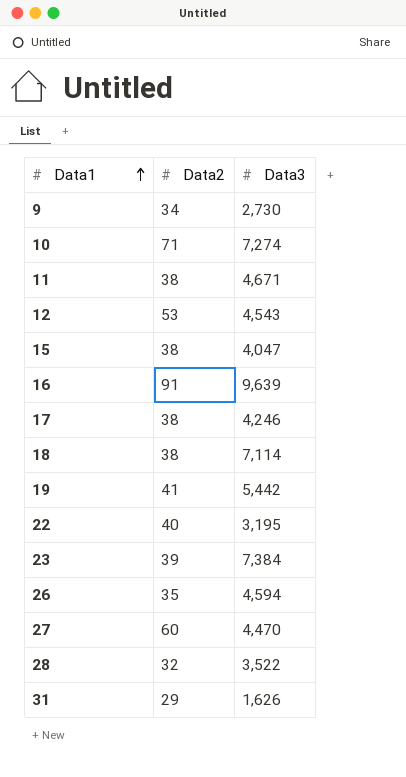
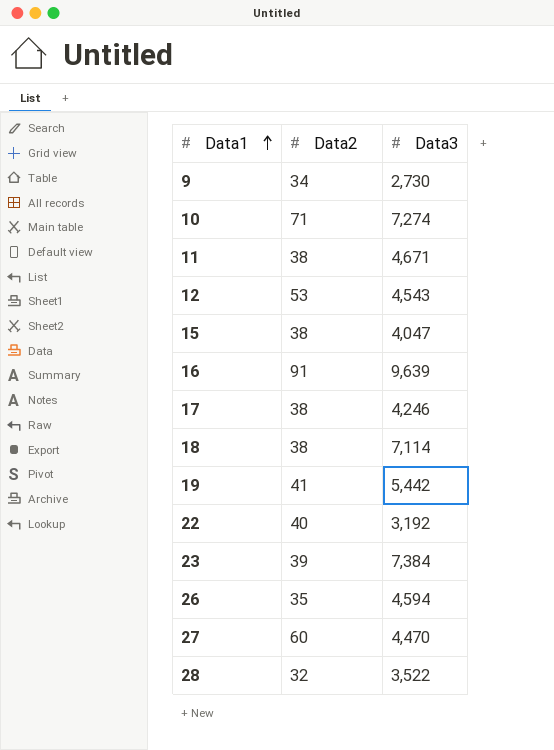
row 31: 29 | 1,626 -> none
22 | Data3: 3,195 -> 3,192

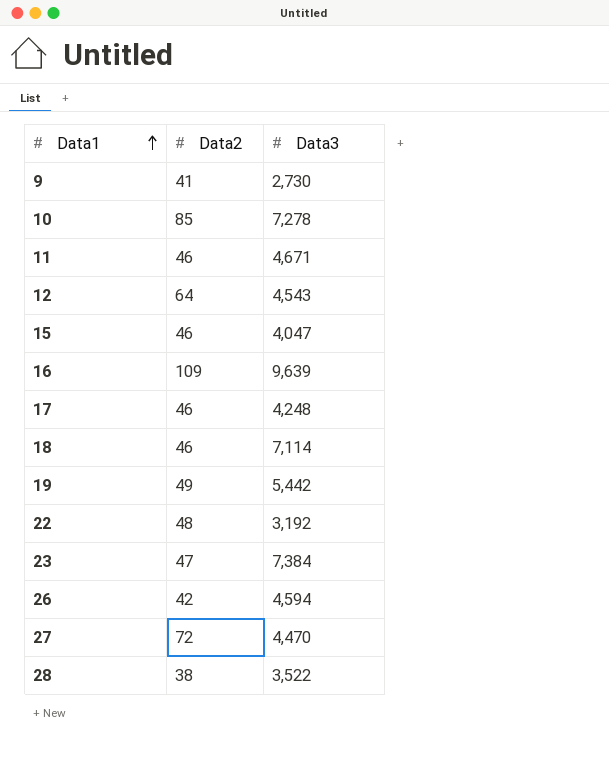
9 | Data2: 34 -> 41
10 | Data2: 71 -> 85
10 | Data3: 7,274 -> 7,278
11 | Data2: 38 -> 46
12 | Data2: 53 -> 64
15 | Data2: 38 -> 46
16 | Data2: 91 -> 109
17 | Data2: 38 -> 46
17 | Data3: 4,246 -> 4,248
18 | Data2: 38 -> 46
19 | Data2: 41 -> 49
22 | Data2: 40 -> 48
23 | Data2: 39 -> 47
26 | Data2: 35 -> 42
27 | Data2: 60 -> 72
28 | Data2: 32 -> 38

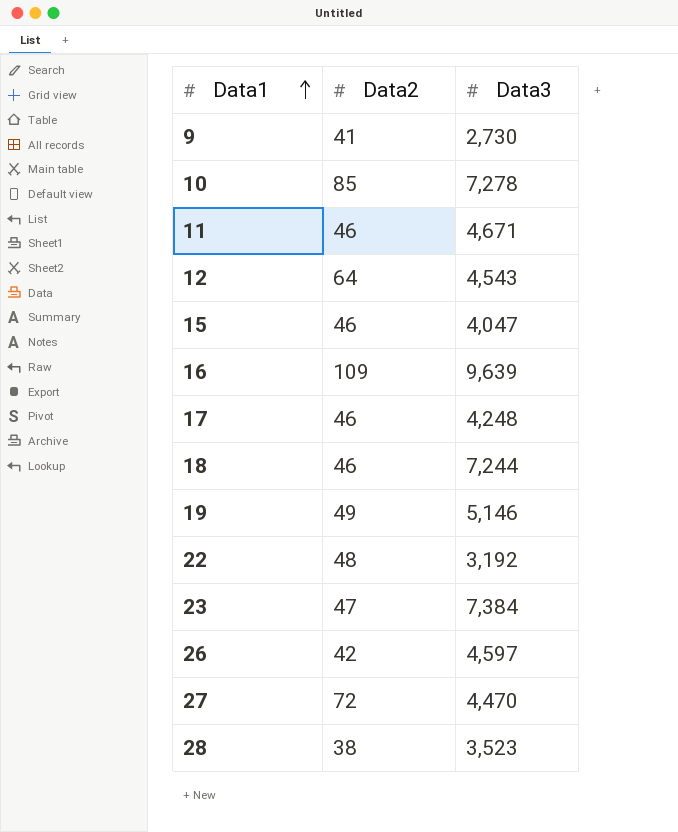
18 | Data3: 7,114 -> 7,244
19 | Data3: 5,442 -> 5,146
26 | Data3: 4,594 -> 4,597
28 | Data3: 3,522 -> 3,523

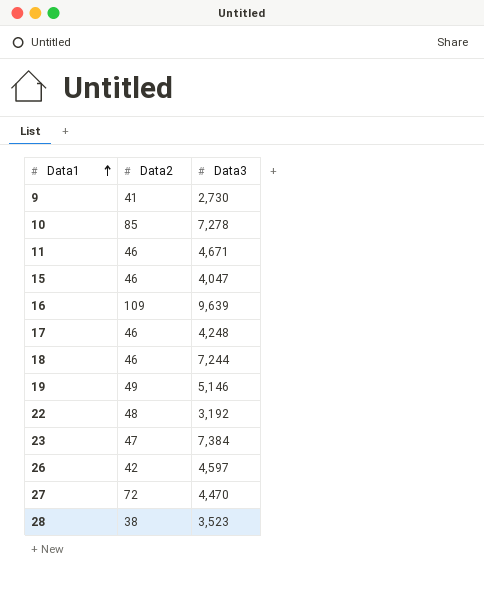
row 12: 64 | 4,543 -> none

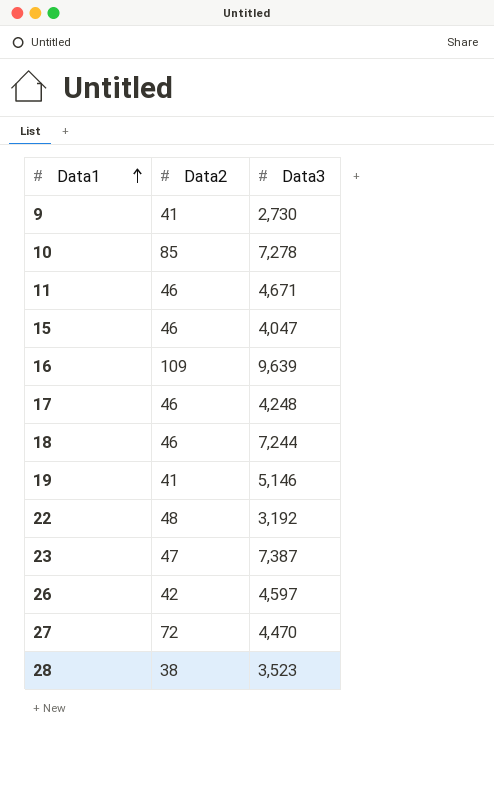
19 | Data2: 49 -> 41
23 | Data3: 7,384 -> 7,387

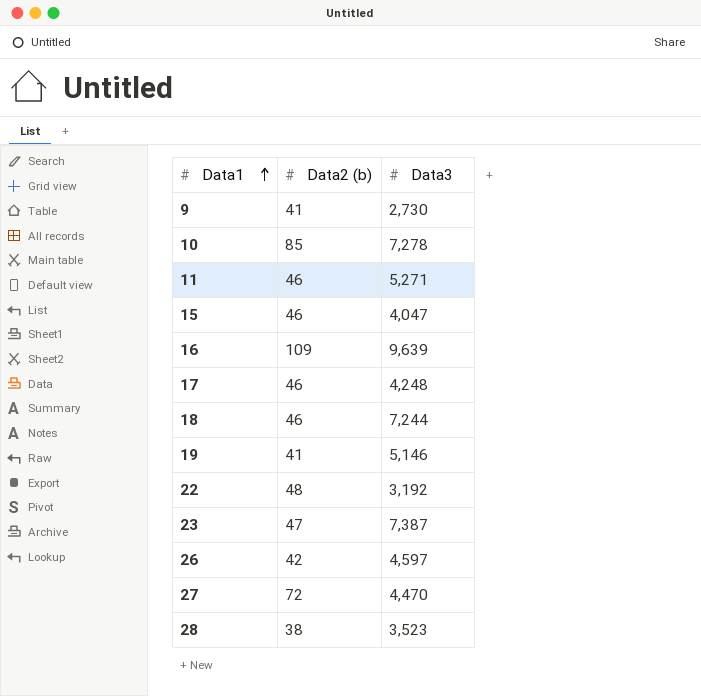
column name: Data2 -> Data2 (b)
11 | Data3: 4,671 -> 5,271

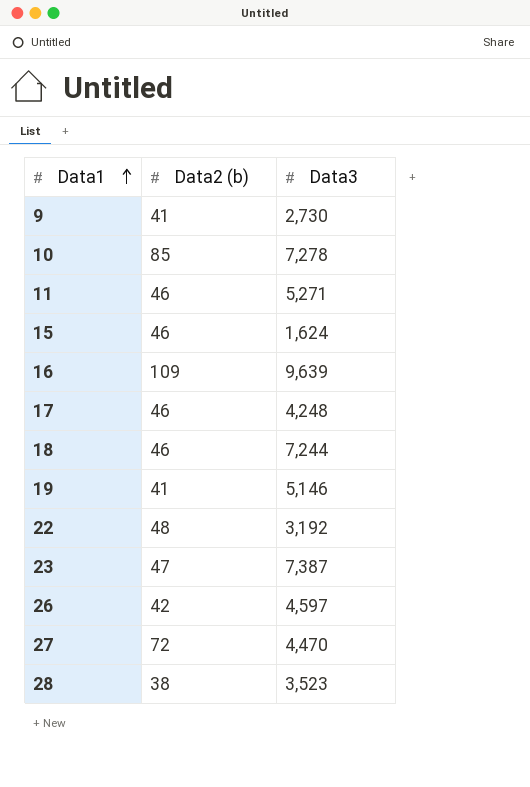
15 | Data3: 4,047 -> 1,624

